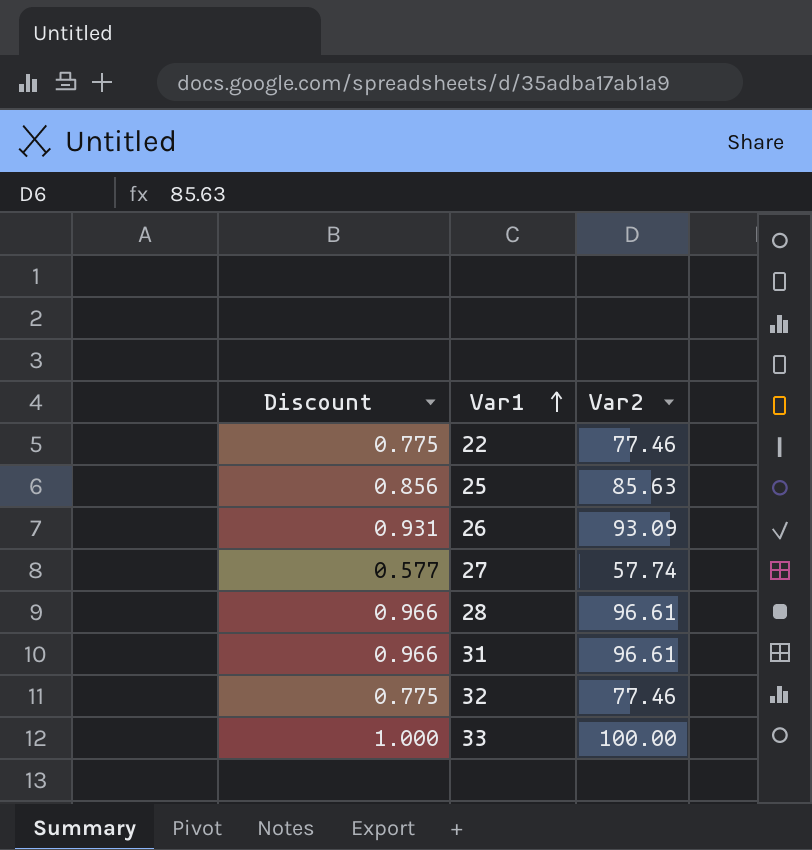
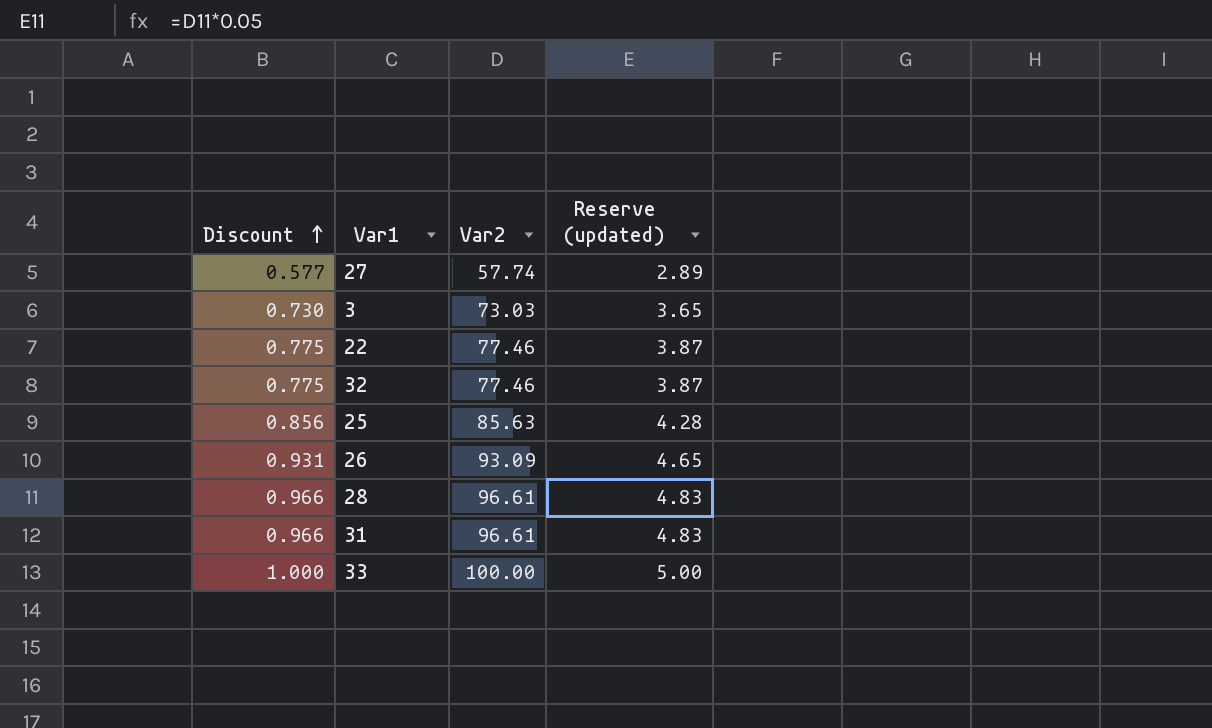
row order: Var1 ascending -> Discount ascending
column Reserve (updated) | formula: none -> [Var2] * 0.05
row 3: none -> 0.730 | 73.03 | 3.65

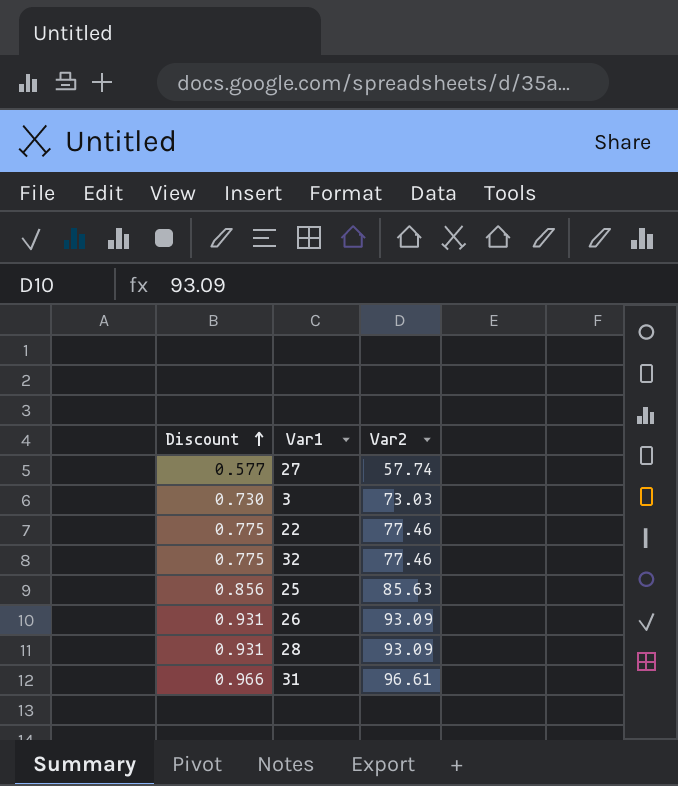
column Reserve (updated) | formula: [Var2] * 0.05 -> none
row 33: 1.000 | 100.00 | 5.00 -> none
28 | Discount: 0.966 -> 0.931
28 | Var2: 96.61 -> 93.09

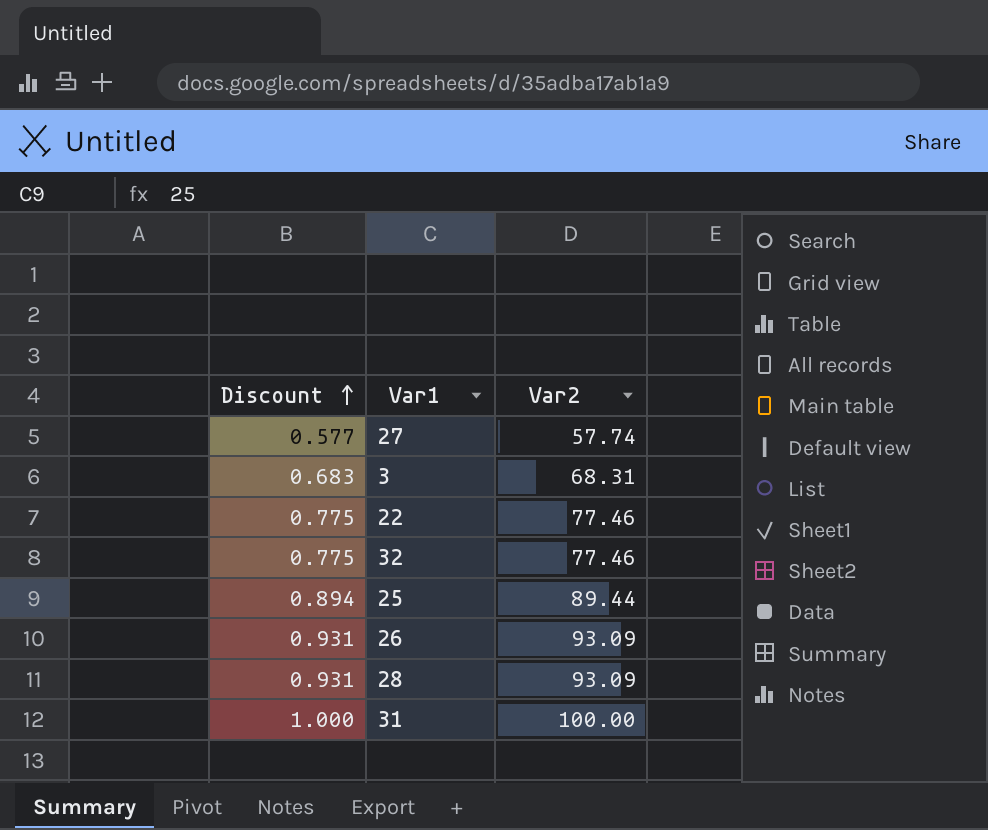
3 | Discount: 0.730 -> 0.683
3 | Var2: 73.03 -> 68.31
25 | Discount: 0.856 -> 0.894
25 | Var2: 85.63 -> 89.44
31 | Discount: 0.966 -> 1.000
31 | Var2: 96.61 -> 100.00

